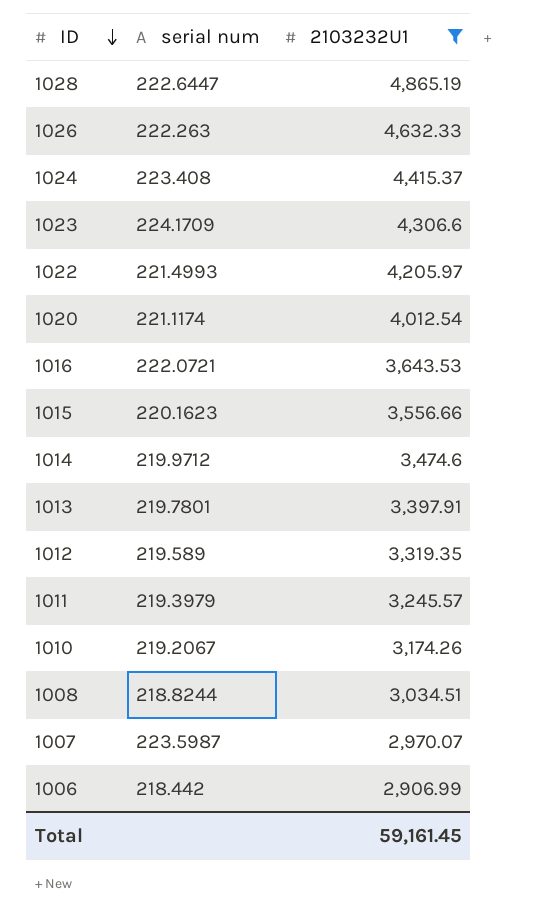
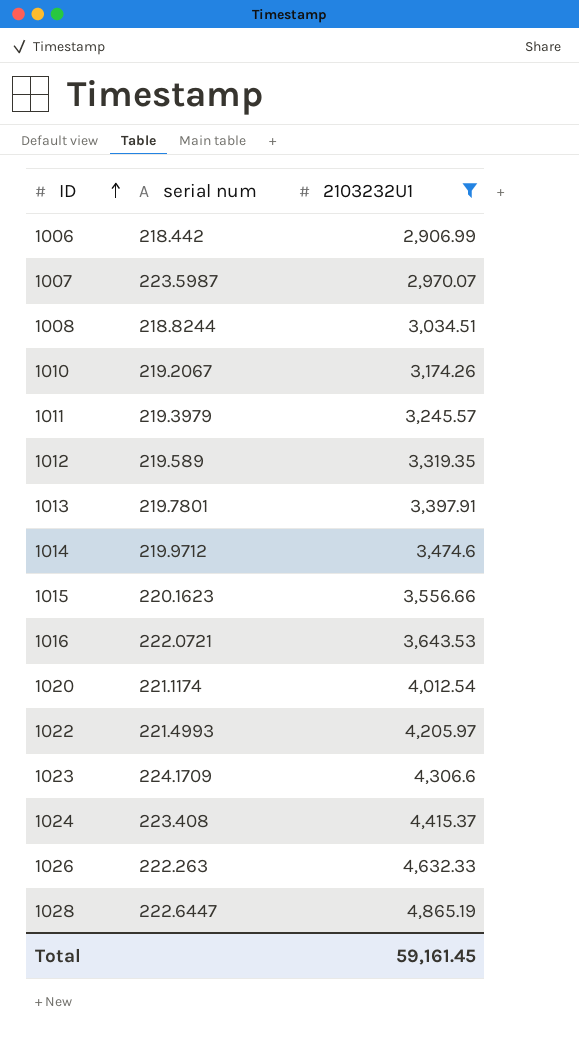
row order: ID descending -> ID ascending

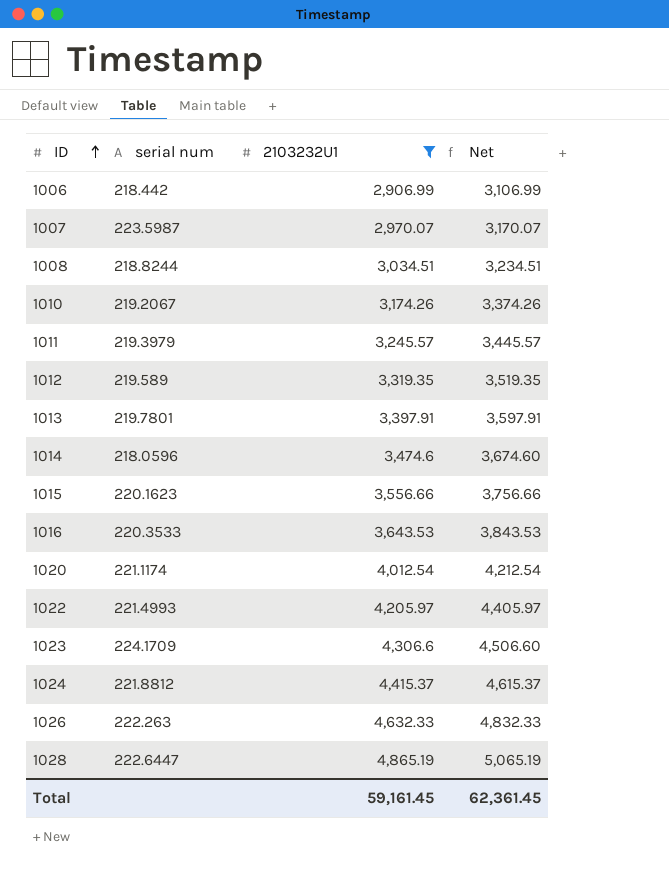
column Net | formula: none -> [2103232U1] + 200
1014 | serial num: 219.9712 -> 218.0596
1016 | serial num: 222.0721 -> 220.3533
1024 | serial num: 223.408 -> 221.8812

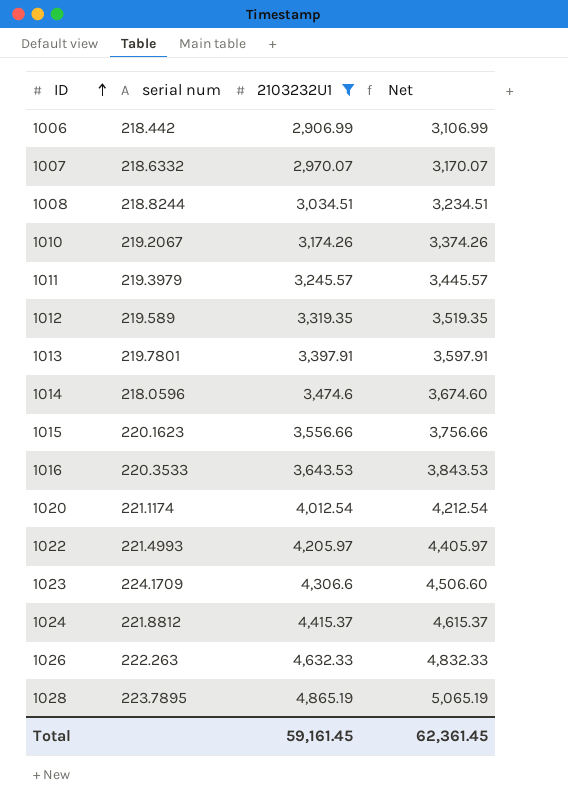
1007 | serial num: 223.5987 -> 218.6332
1028 | serial num: 222.6447 -> 223.7895

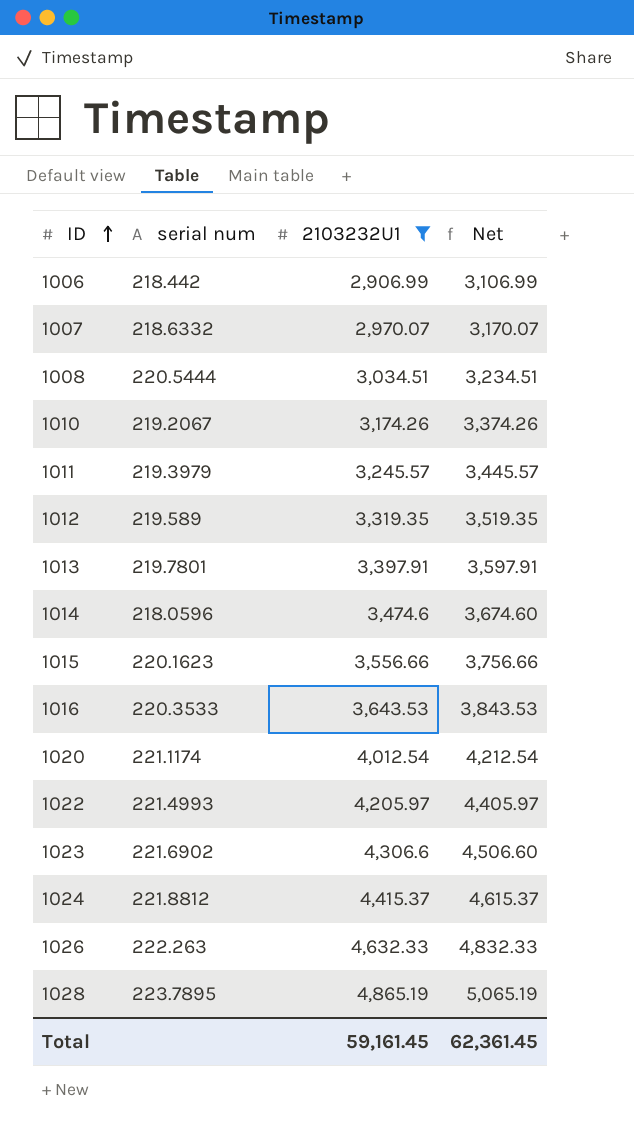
1008 | serial num: 218.8244 -> 220.5444
1023 | serial num: 224.1709 -> 221.6902

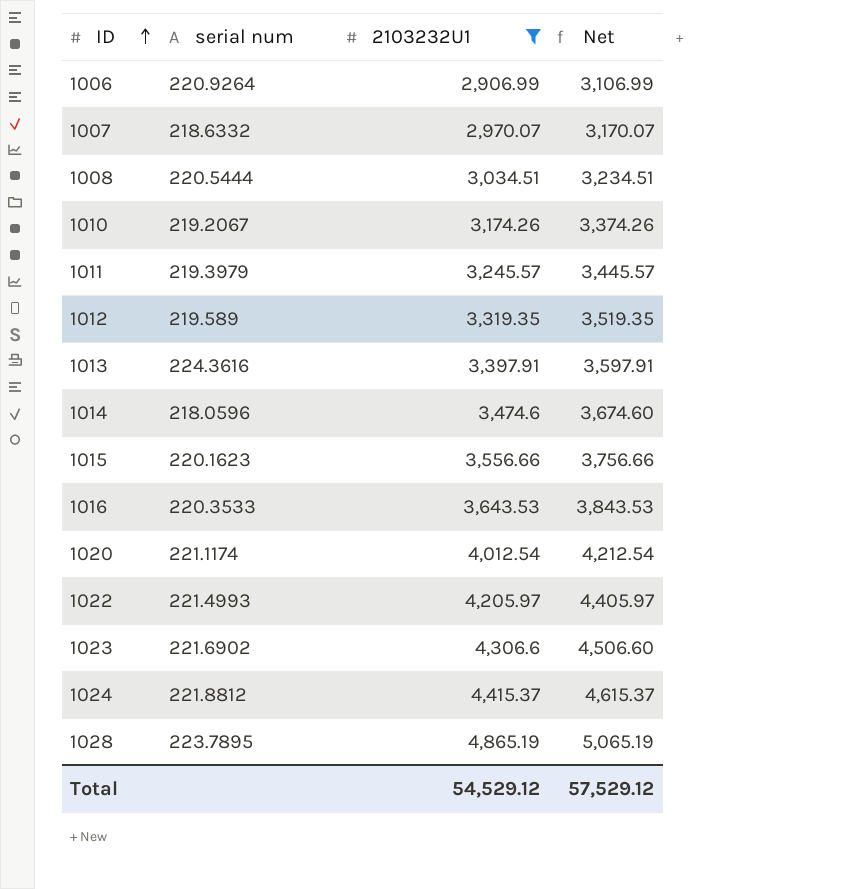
row 1026: 222.263 | 4,632.33 | 4,832.33 -> none
1006 | serial num: 218.442 -> 220.9264
1013 | serial num: 219.7801 -> 224.3616
Total | 2103232U1: 59,161.45 -> 54,529.12
Total | Net: 62,361.45 -> 57,529.12

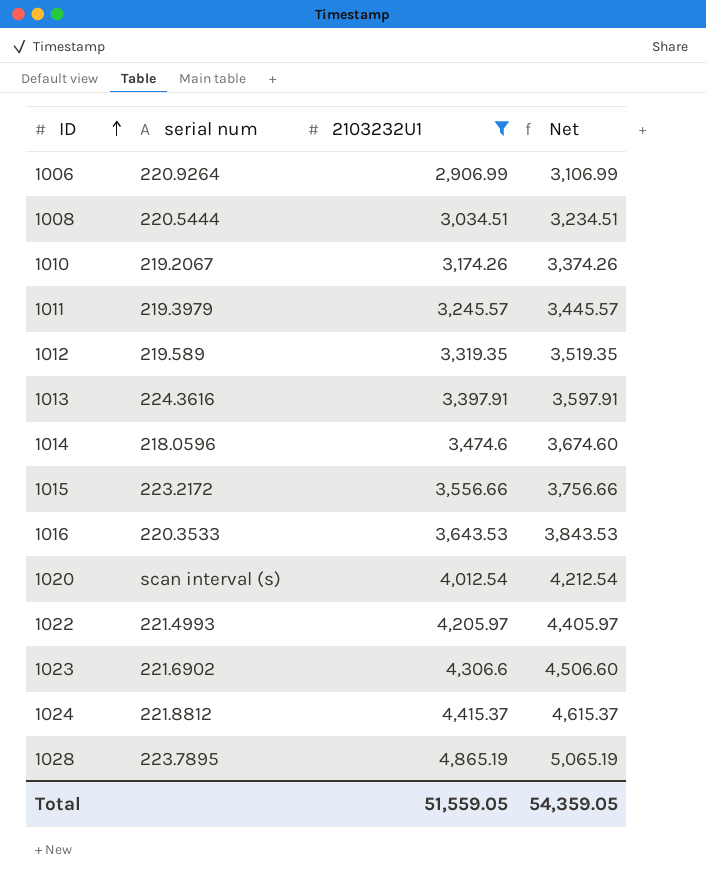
row 1007: 218.6332 | 2,970.07 | 3,170.07 -> none
1015 | serial num: 220.1623 -> 223.2172
1020 | serial num: 221.1174 -> scan interval (s)
Total | 2103232U1: 54,529.12 -> 51,559.05
Total | Net: 57,529.12 -> 54,359.05

